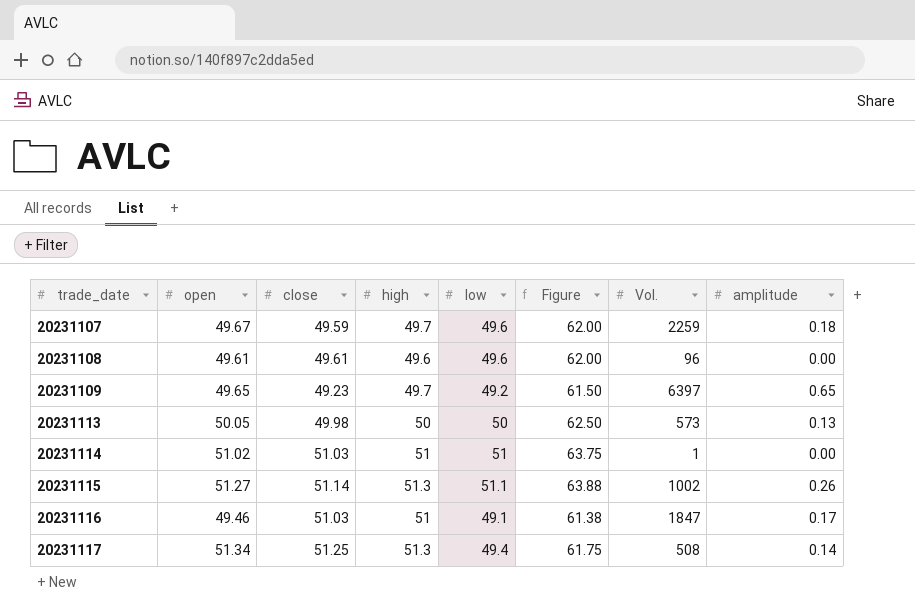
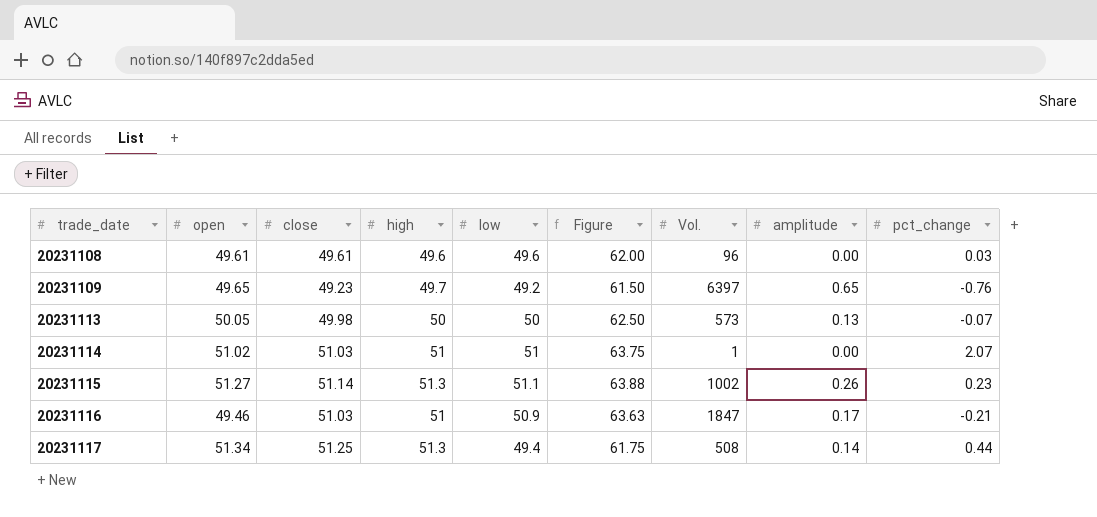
column pct_change | position: none -> 9
row 20231107: 49.67 | 49.59 | 49.7 | 49.6 | 62.00 | 2259 | 0.18 -> none
20231116 | low: 49.1 -> 50.9
20231116 | Figure: 61.38 -> 63.63

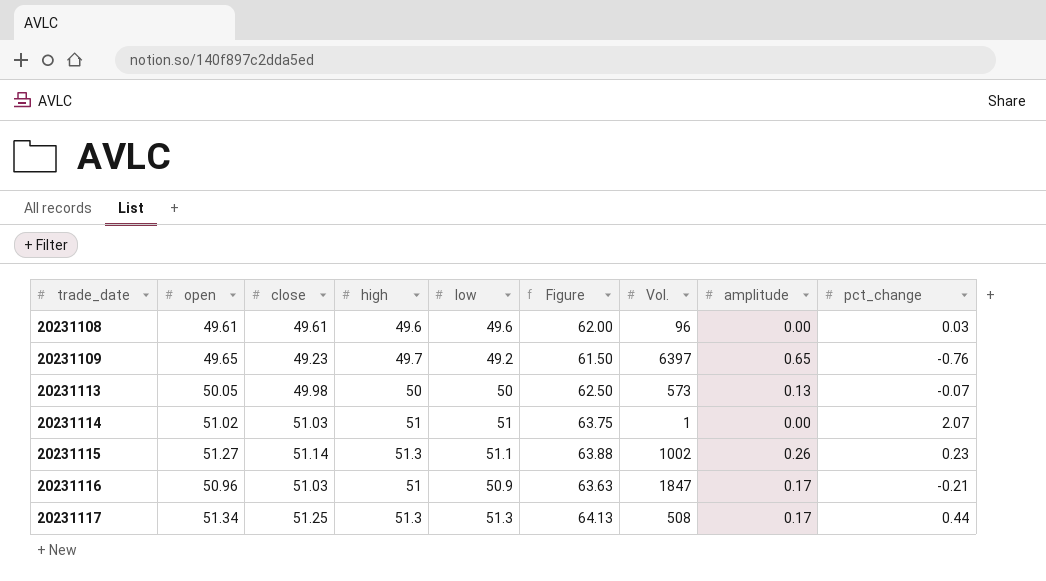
20231116 | open: 49.46 -> 50.96
20231117 | low: 49.4 -> 51.3
20231117 | Figure: 61.75 -> 64.13
20231117 | amplitude: 0.14 -> 0.17

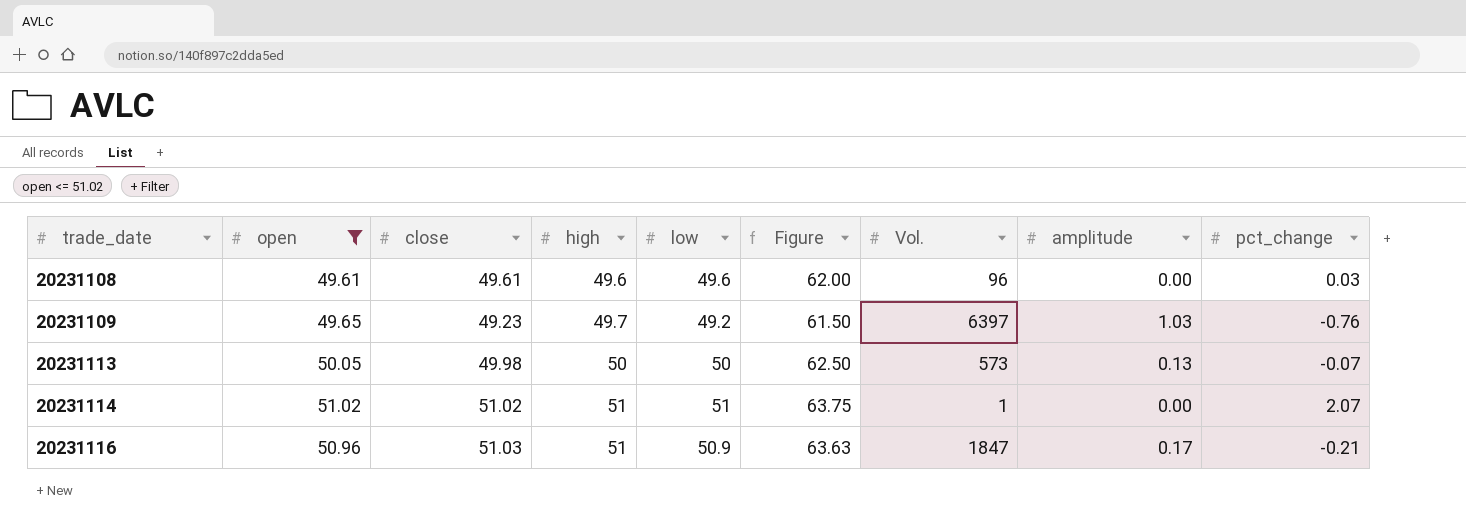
filter: none -> open <= 51.02
20231109 | amplitude: 0.65 -> 1.03
20231114 | close: 51.03 -> 51.02

